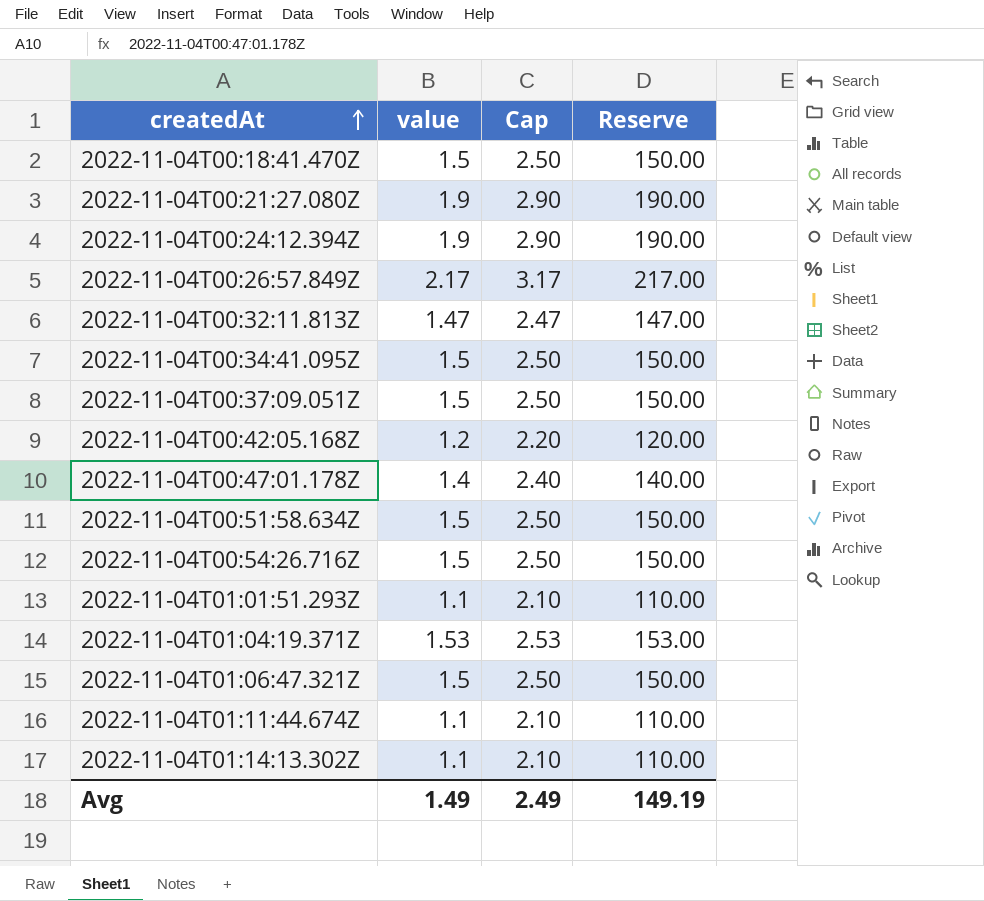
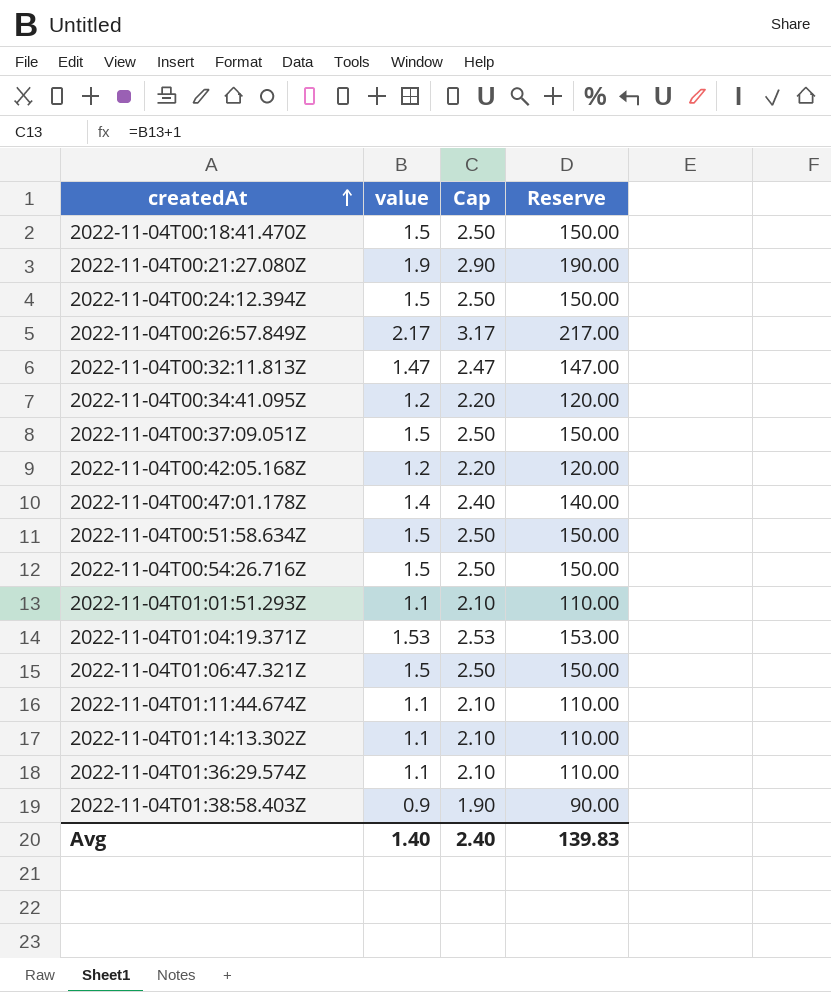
2022-11-04T00:24:12.394Z | value: 1.9 -> 1.5
2022-11-04T00:24:12.394Z | Cap: 2.90 -> 2.50
2022-11-04T00:24:12.394Z | Reserve: 190.00 -> 150.00
2022-11-04T00:34:41.095Z | value: 1.5 -> 1.2
2022-11-04T00:34:41.095Z | Cap: 2.50 -> 2.20
2022-11-04T00:34:41.095Z | Reserve: 150.00 -> 120.00
row 2022-11-04T01:36:29.574Z: none -> 1.1 | 2.10 | 110.00
row 2022-11-04T01:38:58.403Z: none -> 0.9 | 1.90 | 90.00
Avg | value: 1.49 -> 1.40
Avg | Cap: 2.49 -> 2.40
Avg | Reserve: 149.19 -> 139.83

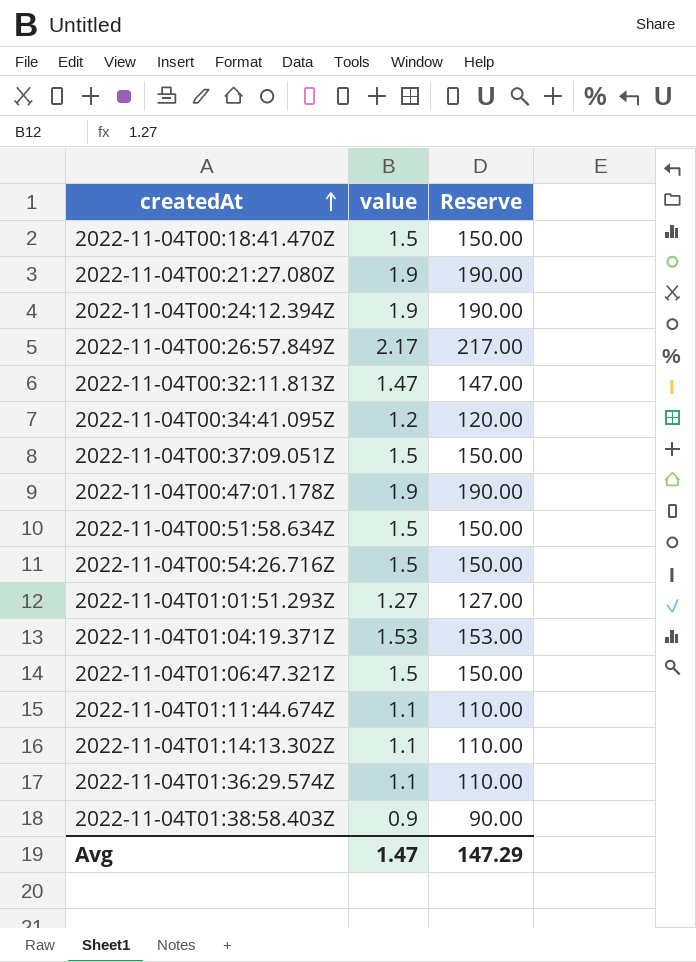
column Cap | formula: [value] + 1 -> none
row 2022-11-04T00:42:05.168Z: 1.2 | 2.20 | 120.00 -> none
2022-11-04T00:24:12.394Z | value: 1.5 -> 1.9
2022-11-04T00:24:12.394Z | Reserve: 150.00 -> 190.00
2022-11-04T00:47:01.178Z | value: 1.4 -> 1.9
2022-11-04T00:47:01.178Z | Reserve: 140.00 -> 190.00
2022-11-04T01:01:51.293Z | value: 1.1 -> 1.27
2022-11-04T01:01:51.293Z | Reserve: 110.00 -> 127.00
Avg | value: 1.40 -> 1.47
Avg | Reserve: 139.83 -> 147.29

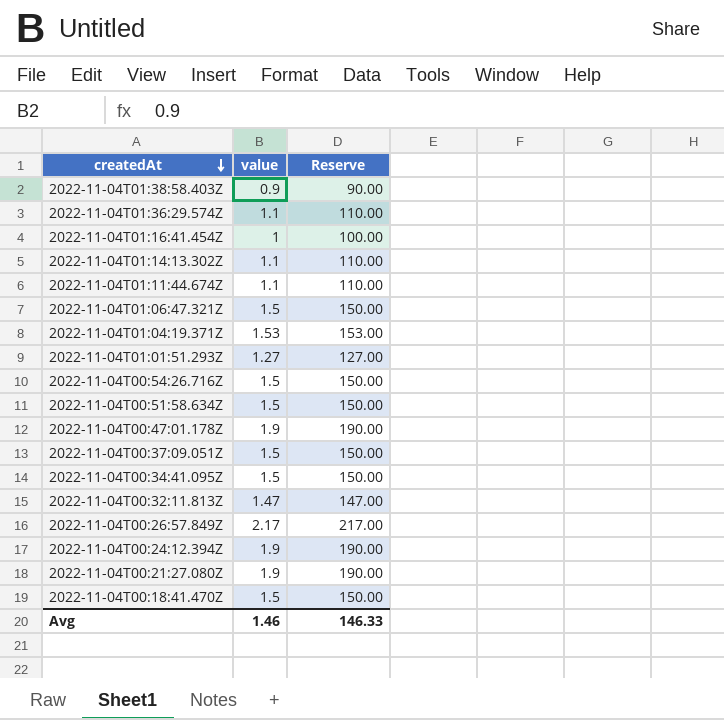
row order: createdAt ascending -> createdAt descending
row 2022-11-04T01:16:41.454Z: none -> 1 | 100.00
2022-11-04T00:34:41.095Z | value: 1.2 -> 1.5
2022-11-04T00:34:41.095Z | Reserve: 120.00 -> 150.00
Avg | value: 1.47 -> 1.46
Avg | Reserve: 147.29 -> 146.33

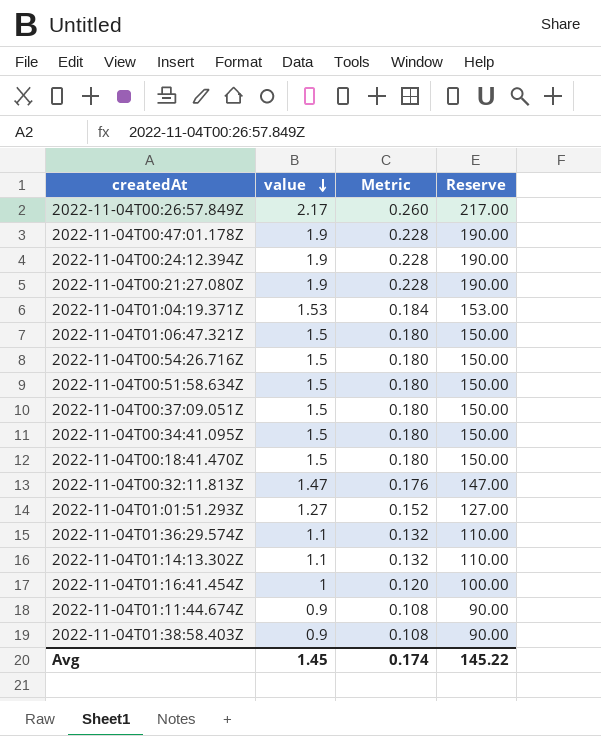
row order: createdAt descending -> value descending
column Metric | formula: none -> [value] * 0.12
2022-11-04T01:11:44.674Z | value: 1.1 -> 0.9
2022-11-04T01:11:44.674Z | Reserve: 110.00 -> 90.00
Avg | value: 1.46 -> 1.45
Avg | Reserve: 146.33 -> 145.22

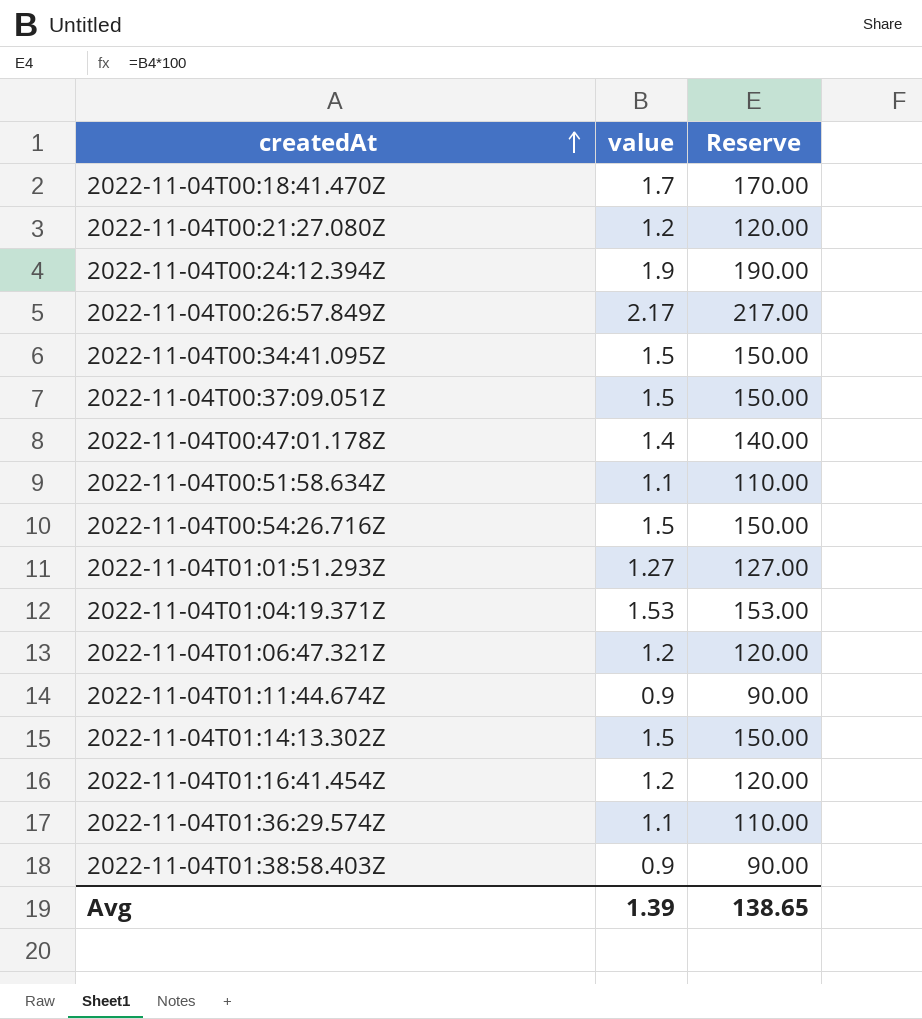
row order: value descending -> createdAt ascending
column Metric | formula: [value] * 0.12 -> none
row 2022-11-04T00:32:11.813Z: 1.47 | 0.176 | 147.00 -> none
2022-11-04T00:18:41.470Z | value: 1.5 -> 1.7
2022-11-04T00:18:41.470Z | Reserve: 150.00 -> 170.00
2022-11-04T00:21:27.080Z | value: 1.9 -> 1.2
2022-11-04T00:21:27.080Z | Reserve: 190.00 -> 120.00
2022-11-04T00:47:01.178Z | value: 1.9 -> 1.4
2022-11-04T00:47:01.178Z | Reserve: 190.00 -> 140.00
2022-11-04T00:51:58.634Z | value: 1.5 -> 1.1
2022-11-04T00:51:58.634Z | Reserve: 150.00 -> 110.00
2022-11-04T01:06:47.321Z | value: 1.5 -> 1.2
2022-11-04T01:06:47.321Z | Reserve: 150.00 -> 120.00
2022-11-04T01:14:13.302Z | value: 1.1 -> 1.5
2022-11-04T01:14:13.302Z | Reserve: 110.00 -> 150.00
2022-11-04T01:16:41.454Z | value: 1 -> 1.2
2022-11-04T01:16:41.454Z | Reserve: 100.00 -> 120.00
Avg | value: 1.45 -> 1.39
Avg | Reserve: 145.22 -> 138.65

